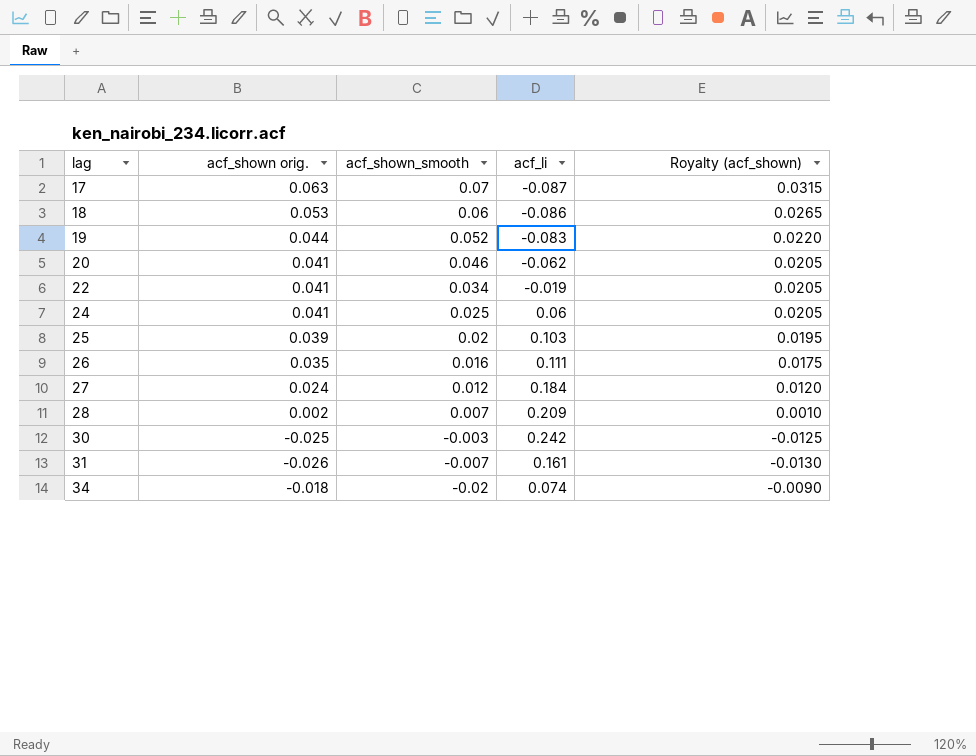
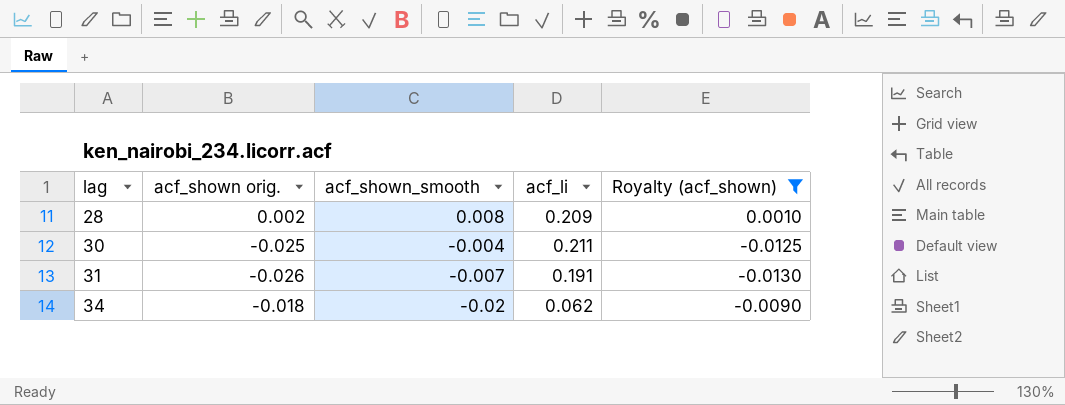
filter: none -> Royalty (acf_shown) <= 0.0010
28 | acf_shown_smooth: 0.007 -> 0.008
30 | acf_shown_smooth: -0.003 -> -0.004
30 | acf_li: 0.242 -> 0.211
31 | acf_li: 0.161 -> 0.191
34 | acf_li: 0.074 -> 0.062

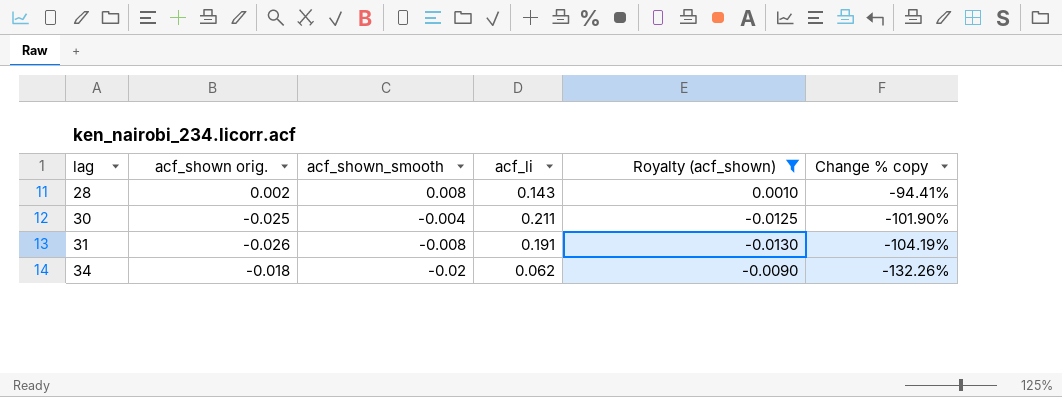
column Change % copy | formula: none -> ([acf_shown_smooth] - [acf_li]) / [acf_li]
28 | acf_li: 0.209 -> 0.143
31 | acf_shown_smooth: -0.007 -> -0.008

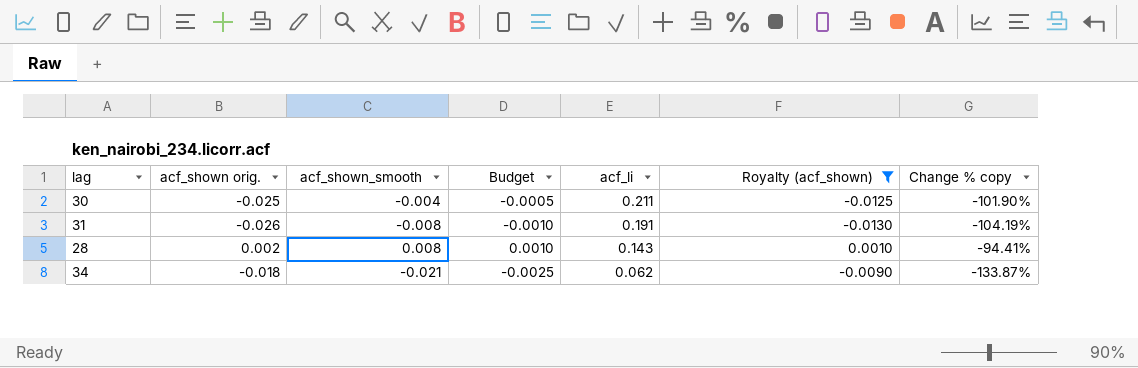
row order: lag ascending -> acf_li descending
column Budget | formula: none -> [acf_shown_smooth] * 0.12
34 | acf_shown_smooth: -0.02 -> -0.021
34 | Change % copy: -132.26% -> -133.87%

